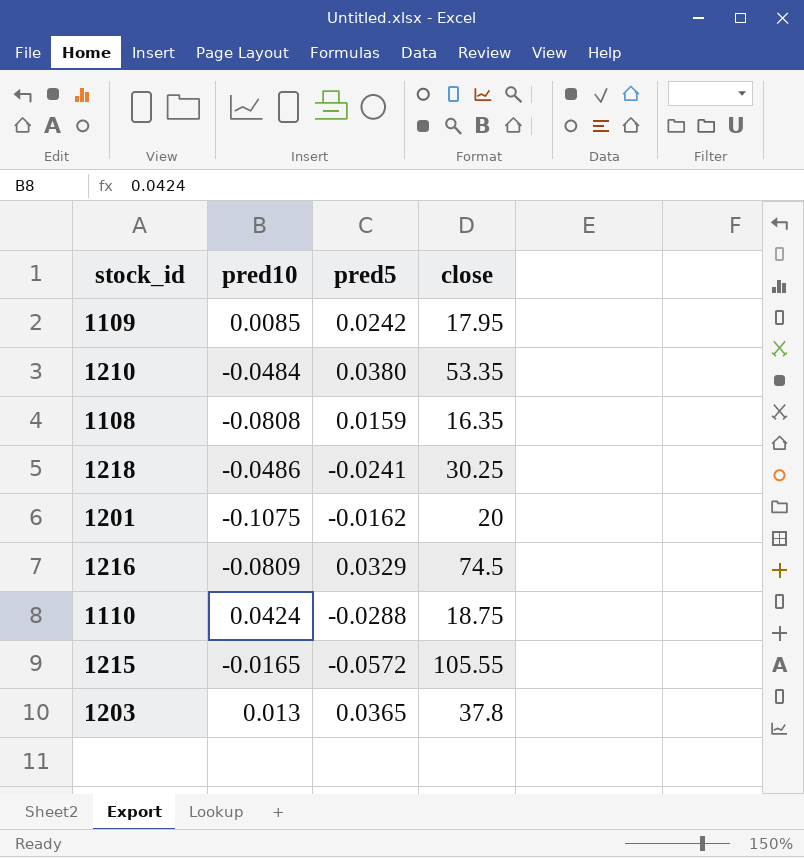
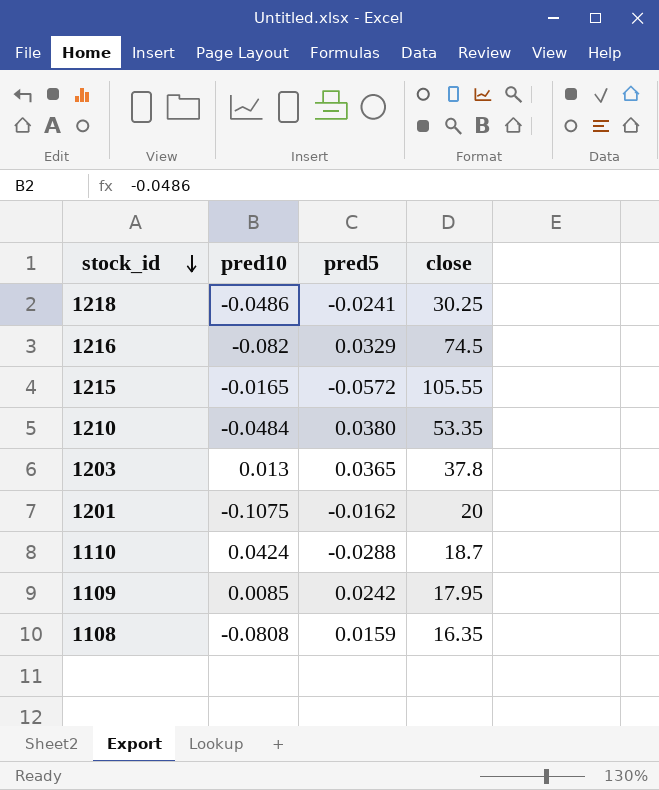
row order: none -> stock_id descending
1216 | pred10: -0.0809 -> -0.082
1110 | close: 18.75 -> 18.7

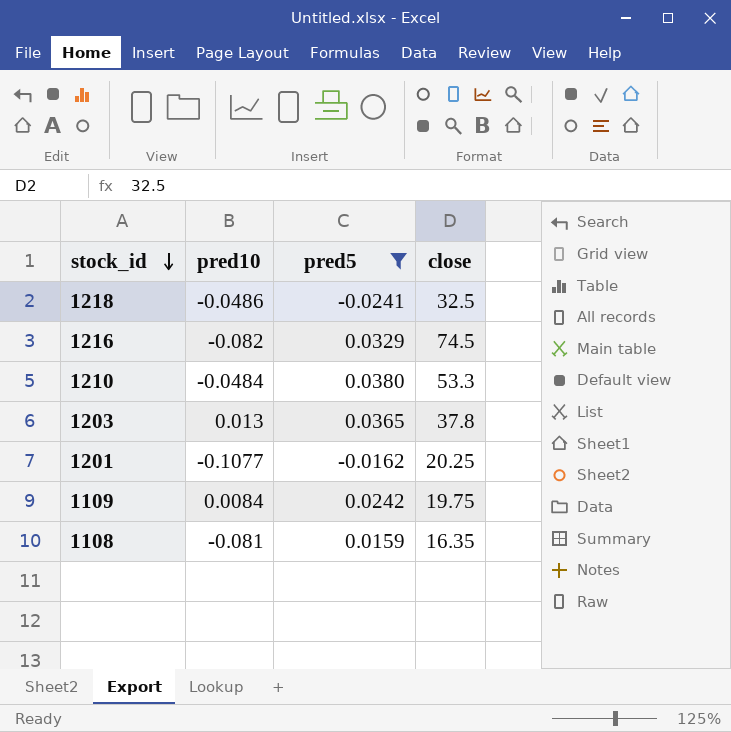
filter: none -> pred5 >= -0.0241
1218 | close: 30.25 -> 32.5
1210 | close: 53.35 -> 53.3
1201 | pred10: -0.1075 -> -0.1077
1201 | close: 20 -> 20.25
1109 | pred10: 0.0085 -> 0.0084
1109 | close: 17.95 -> 19.75
1108 | pred10: -0.0808 -> -0.081

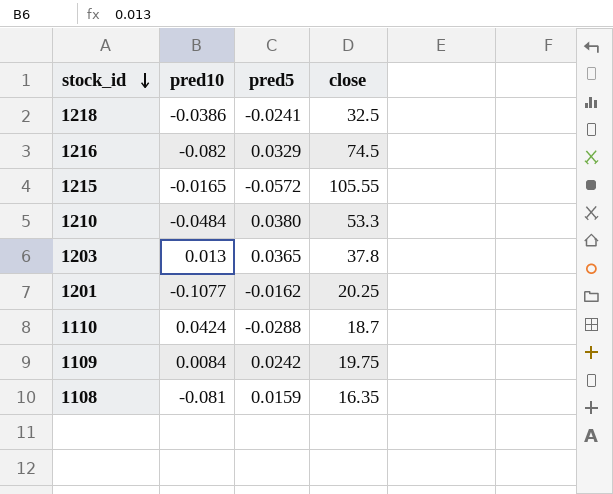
filter: pred5 >= -0.0241 -> none
1218 | pred10: -0.0486 -> -0.0386

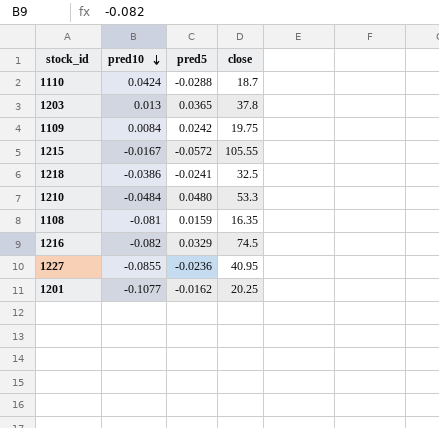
row order: stock_id descending -> pred10 descending
1215 | pred10: -0.0165 -> -0.0167
1210 | pred5: 0.0380 -> 0.0480
row 1227: none -> -0.0855 | -0.0236 | 40.95

